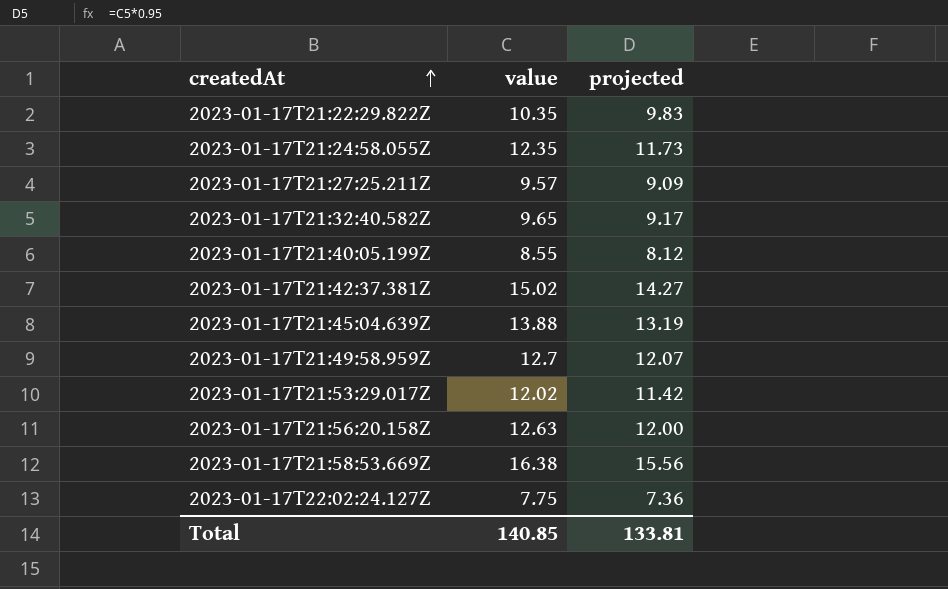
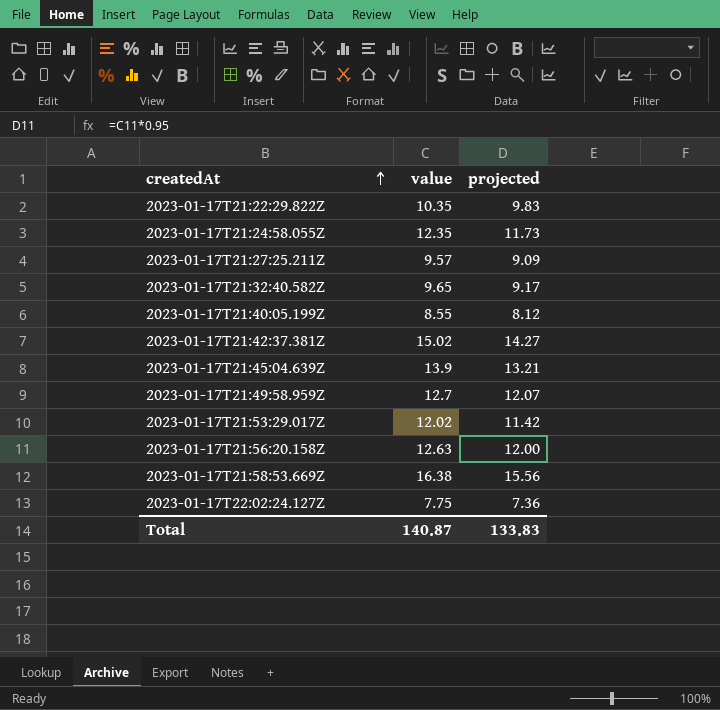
2023-01-17T21:45:04.639Z | value: 13.88 -> 13.9
2023-01-17T21:45:04.639Z | projected: 13.19 -> 13.21
Total | value: 140.85 -> 140.87
Total | projected: 133.81 -> 133.83

